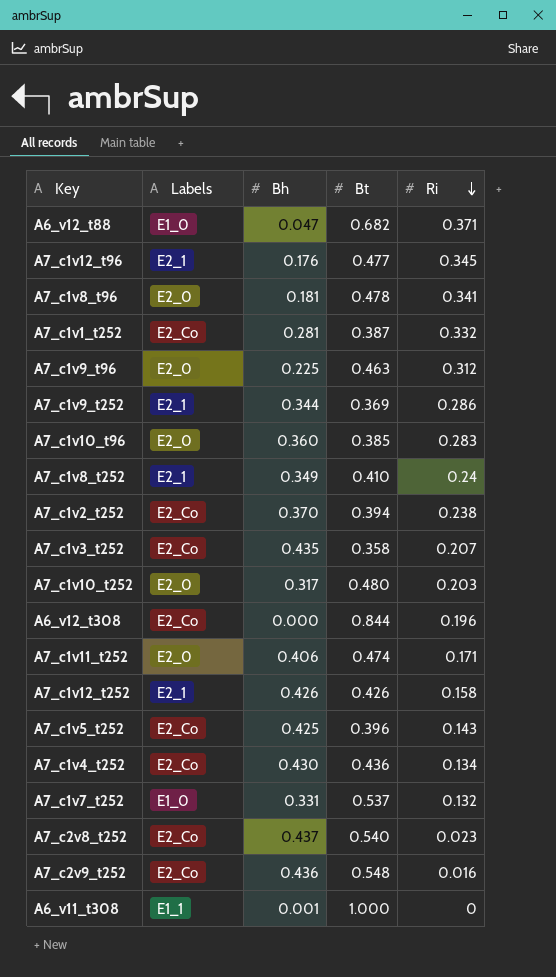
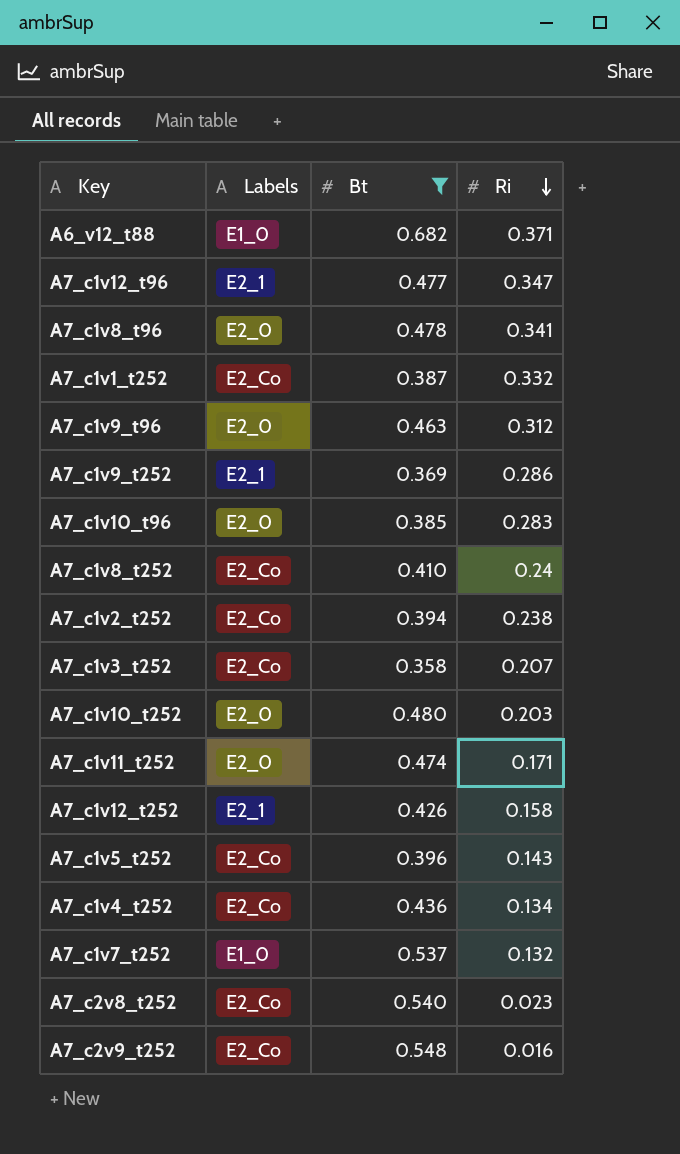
filter: none -> Bt <= 0.682
column Bh | position: 3 -> none
A7_c1v12_t96 | Ri: 0.345 -> 0.347
A7_c1v8_t252 | Labels: E2_1 -> E2_Co

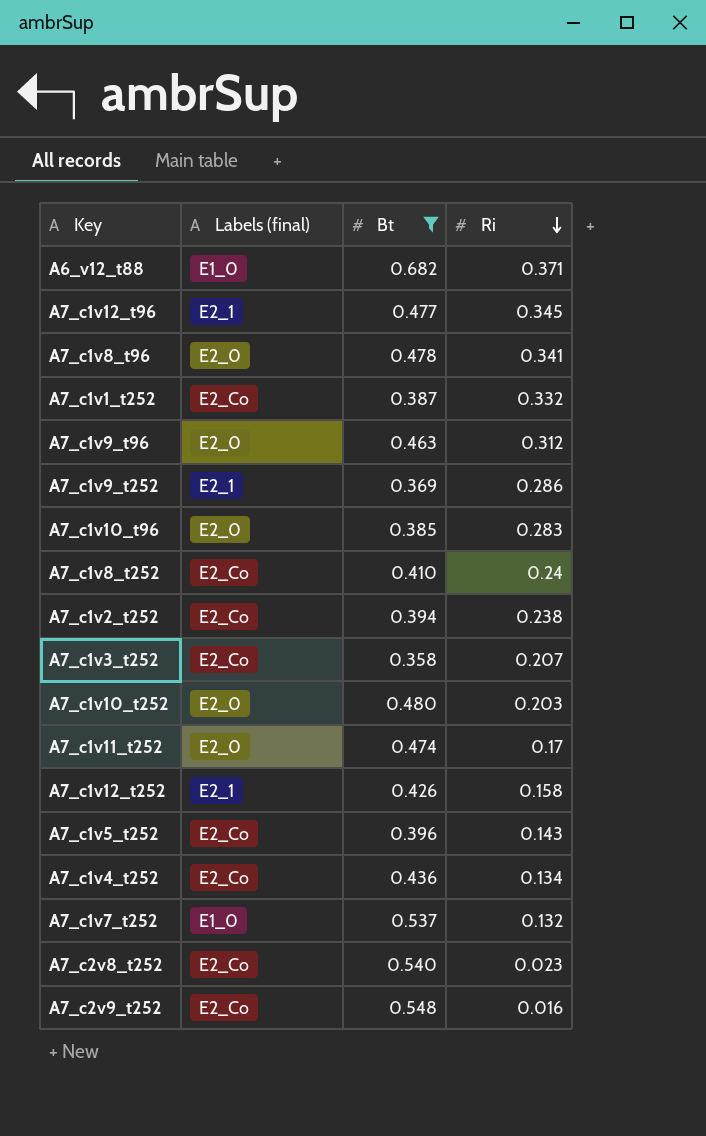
column name: Labels -> Labels (final)
A7_c1v12_t96 | Ri: 0.347 -> 0.345
A7_c1v11_t252 | Ri: 0.171 -> 0.17

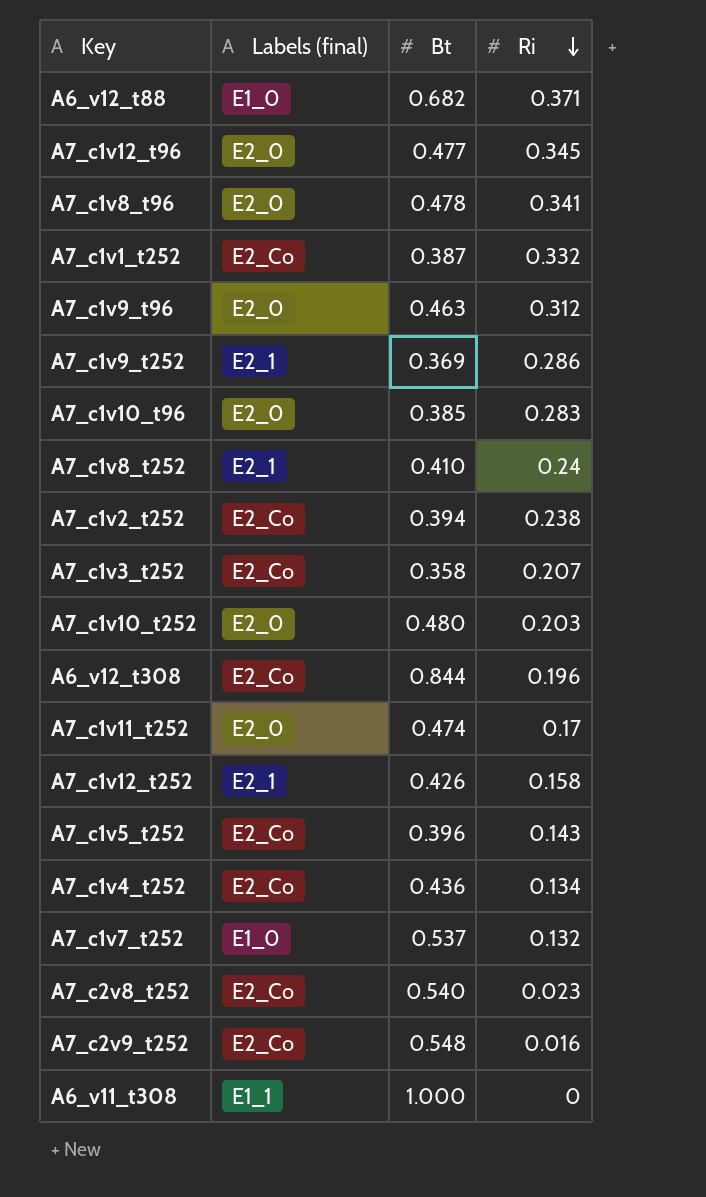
filter: Bt <= 0.682 -> none
A7_c1v12_t96 | Labels (final): E2_1 -> E2_0
A7_c1v8_t252 | Labels (final): E2_Co -> E2_1

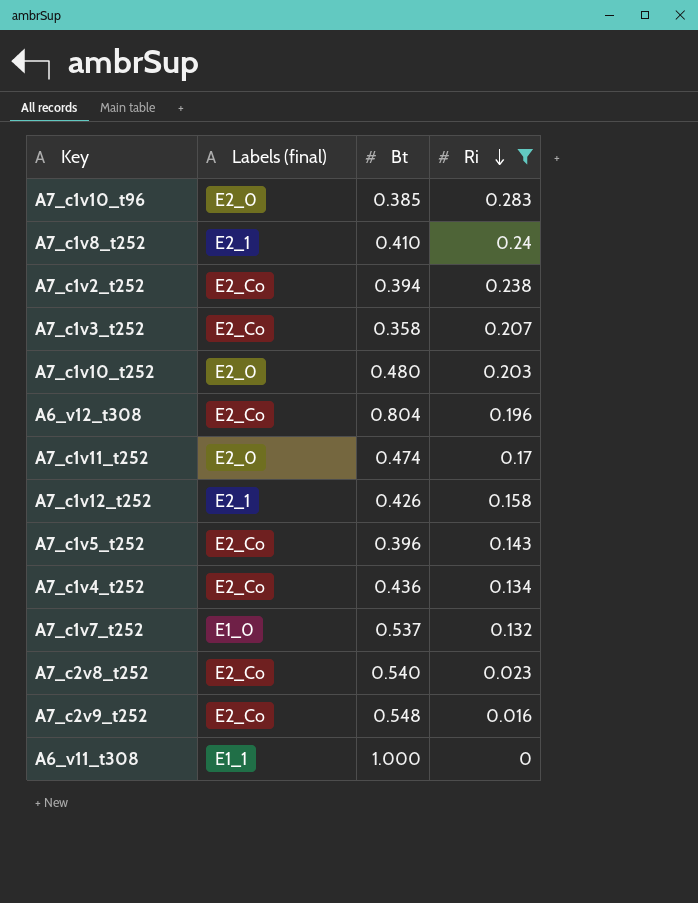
filter: none -> Ri <= 0.283
A6_v12_t308 | Bt: 0.844 -> 0.804

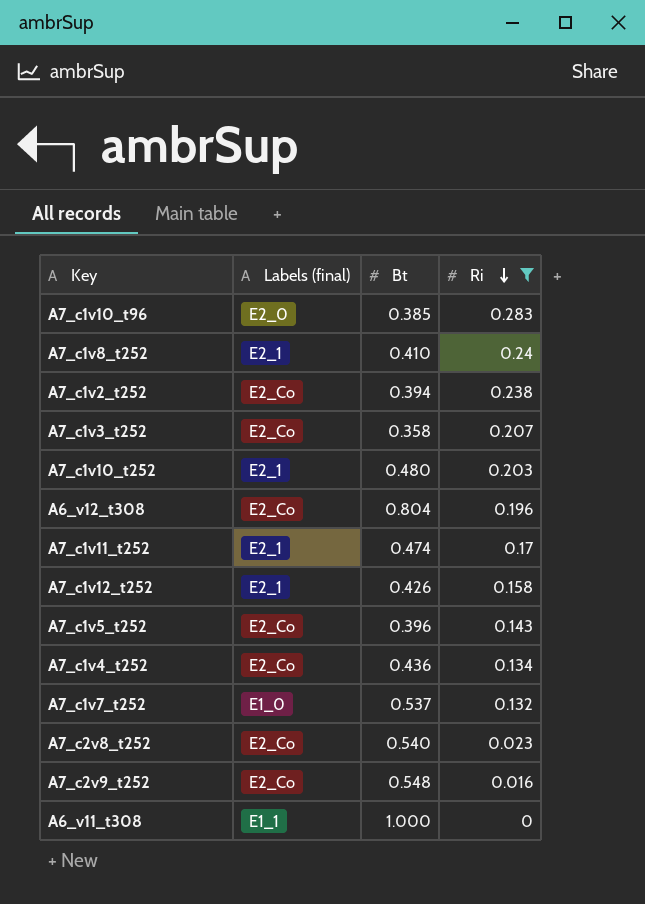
A7_c1v10_t252 | Labels (final): E2_0 -> E2_1
A7_c1v11_t252 | Labels (final): E2_0 -> E2_1

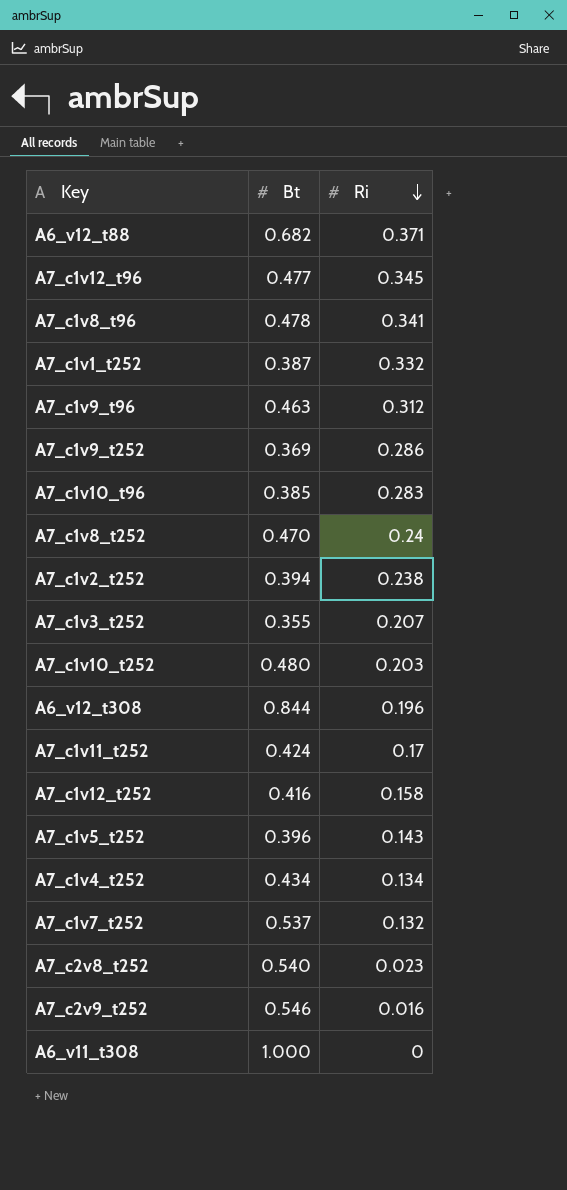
filter: Ri <= 0.283 -> none
column Labels (final) | position: 2 -> none
A7_c1v8_t252 | Bt: 0.410 -> 0.470
A7_c1v3_t252 | Bt: 0.358 -> 0.355
A6_v12_t308 | Bt: 0.804 -> 0.844
A7_c1v11_t252 | Bt: 0.474 -> 0.424
A7_c1v12_t252 | Bt: 0.426 -> 0.416
A7_c1v4_t252 | Bt: 0.436 -> 0.434
A7_c2v9_t252 | Bt: 0.548 -> 0.546

